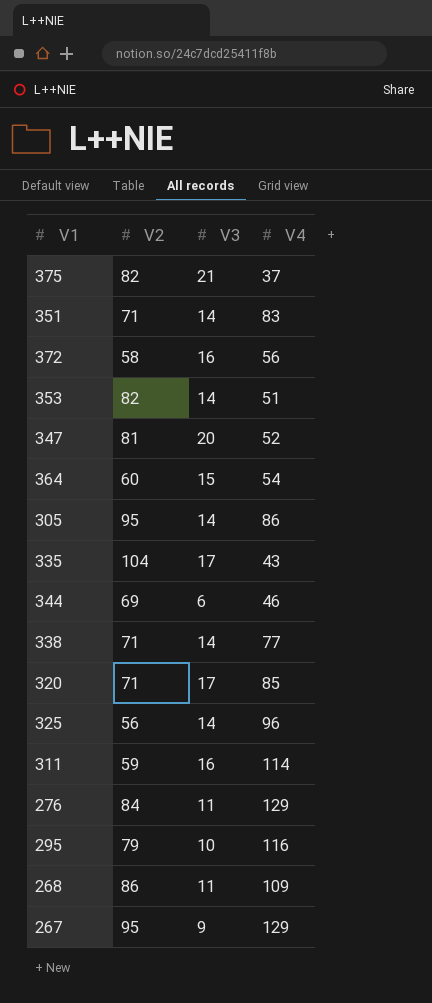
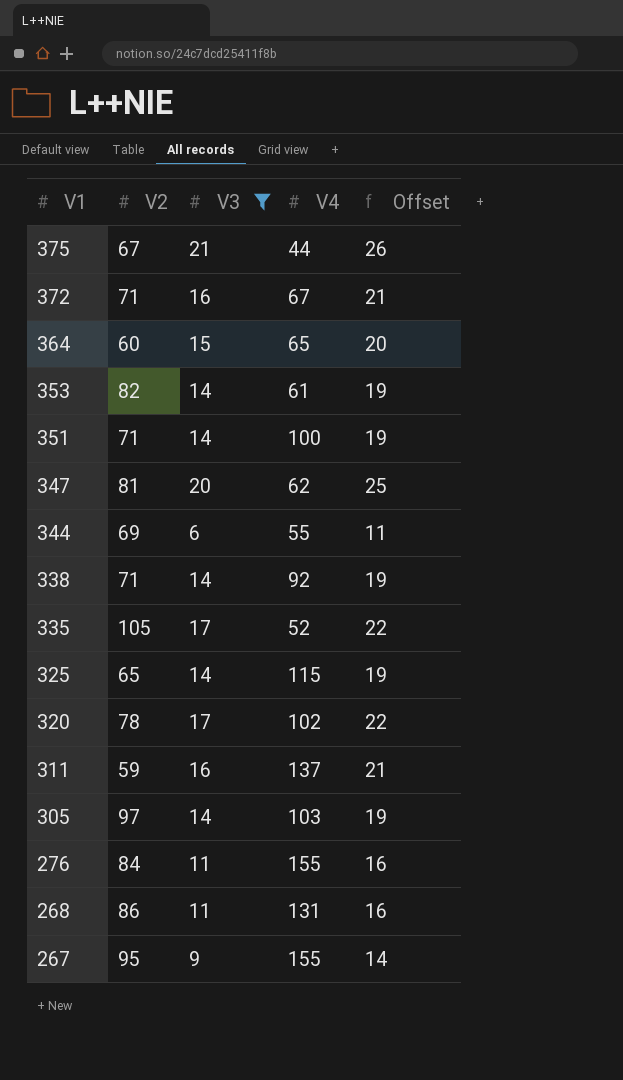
filter: none -> V3 != 10
row order: none -> V1 descending
column Offset | formula: none -> [V3] + 5
375 | V2: 82 -> 67
375 | V4: 37 -> 44
372 | V2: 58 -> 71
372 | V4: 56 -> 67
364 | V4: 54 -> 65
353 | V4: 51 -> 61
351 | V4: 83 -> 100
347 | V4: 52 -> 62
344 | V4: 46 -> 55
338 | V4: 77 -> 92
335 | V2: 104 -> 105
335 | V4: 43 -> 52
325 | V2: 56 -> 65
325 | V4: 96 -> 115
320 | V2: 71 -> 78
320 | V4: 85 -> 102
311 | V4: 114 -> 137
305 | V2: 95 -> 97
305 | V4: 86 -> 103
276 | V4: 129 -> 155
268 | V4: 109 -> 131
267 | V4: 129 -> 155

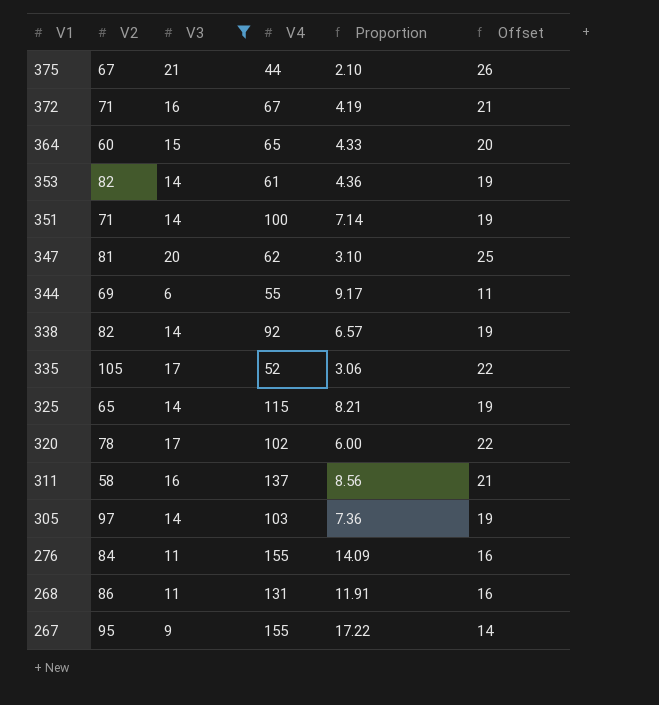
column Proportion | formula: none -> [V4] / [V3]
338 | V2: 71 -> 82
311 | V2: 59 -> 58

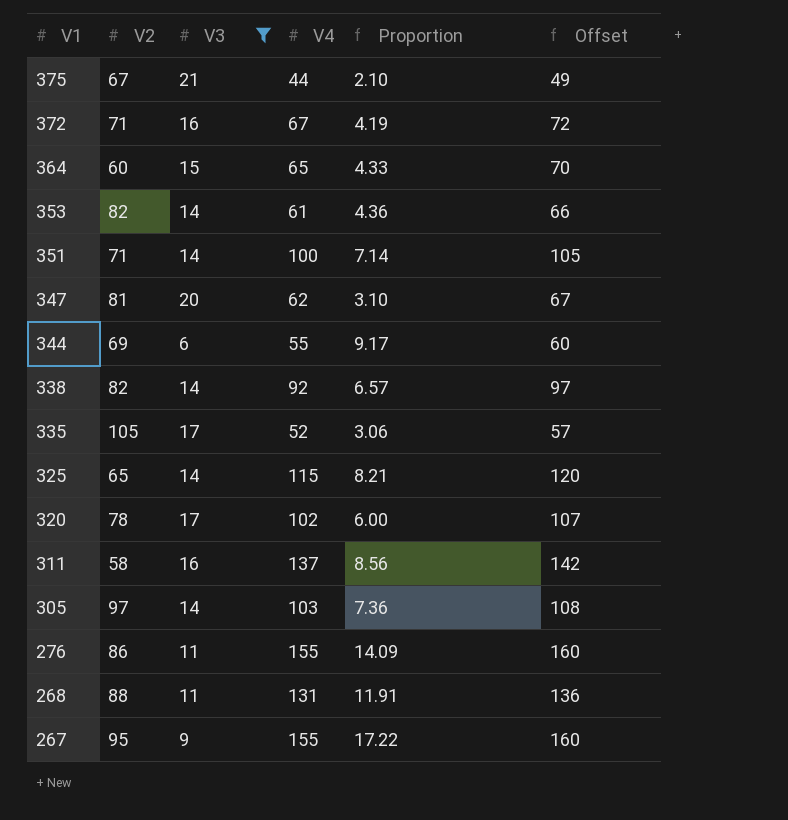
column Offset | formula: [V3] + 5 -> [V4] + 5
276 | V2: 84 -> 86
268 | V2: 86 -> 88

